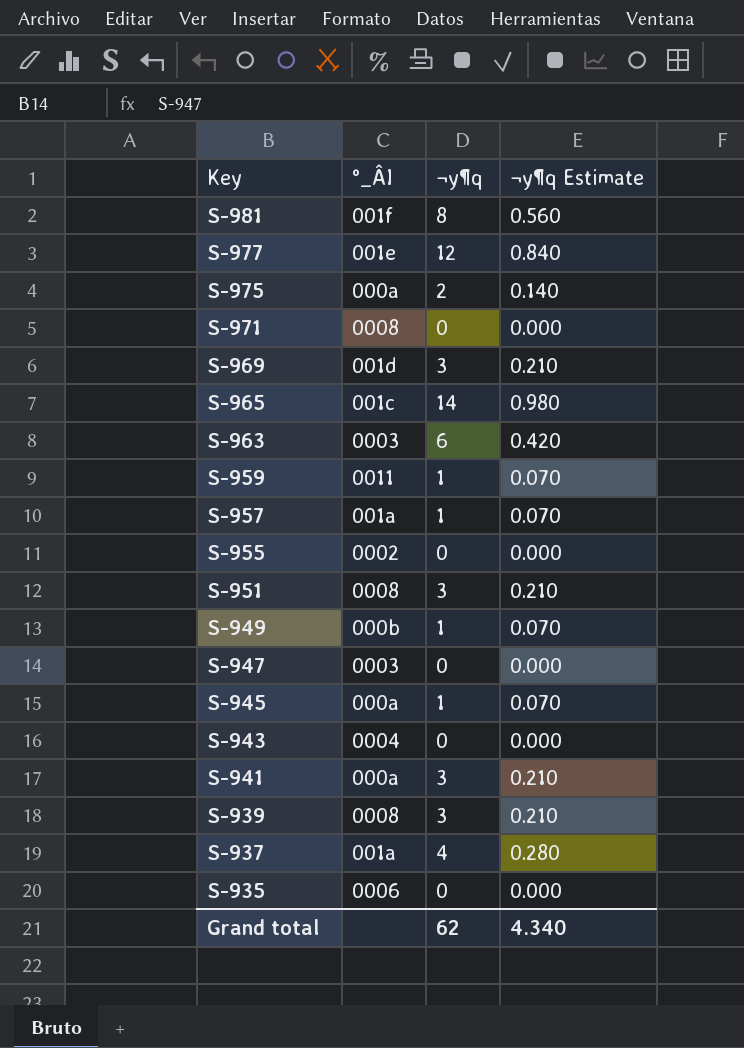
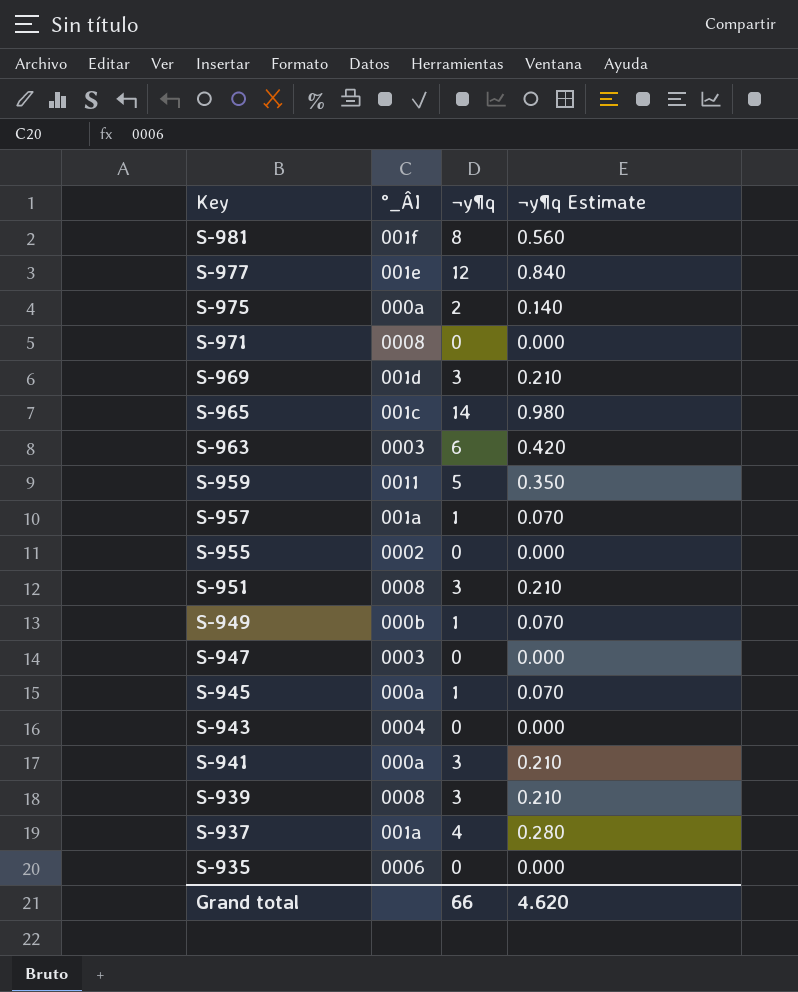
S-959 | ¬y¶q: 1 -> 5
S-959 | ¬y¶q Estimate: 0.070 -> 0.350
Grand total | ¬y¶q: 62 -> 66
Grand total | ¬y¶q Estimate: 4.340 -> 4.620

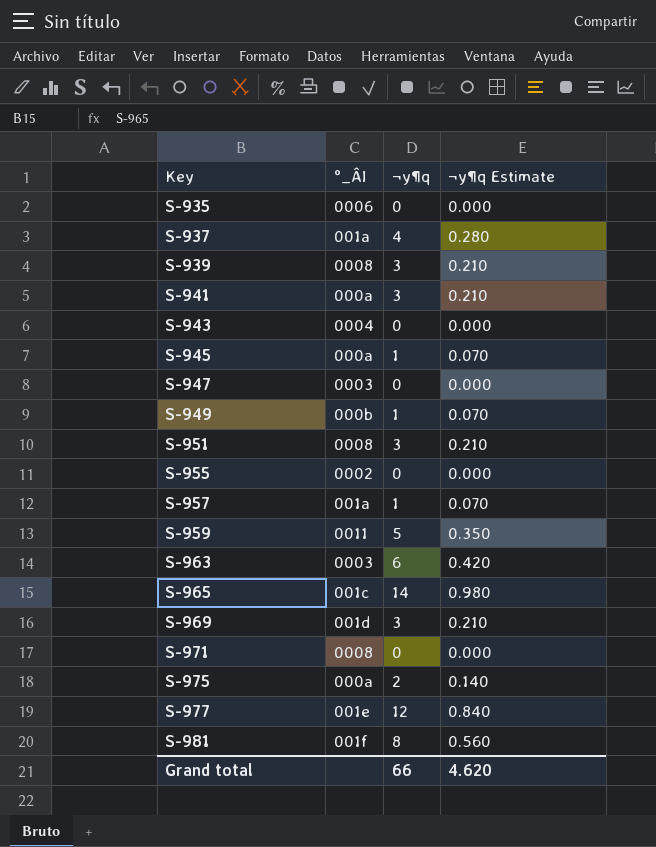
row order: Key descending -> Key ascending

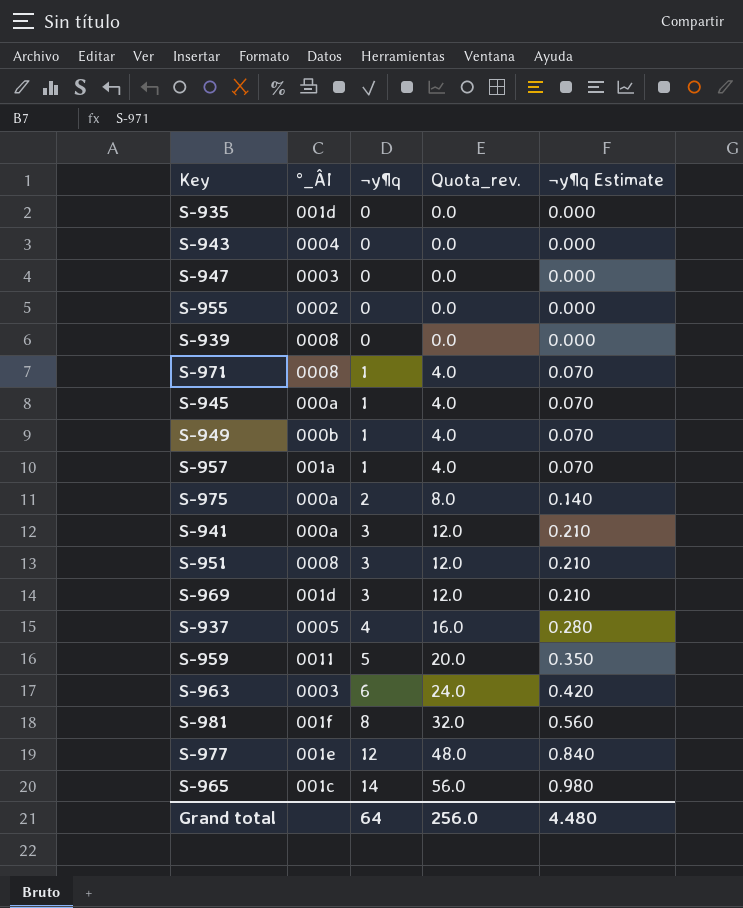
row order: Key ascending -> ¬y¶q ascending
column Quota_rev. | formula: none -> [¬y¶q] * 4
S-935 | °_ÂI: 0006 -> 001d
S-939 | ¬y¶q: 3 -> 0
S-939 | ¬y¶q Estimate: 0.210 -> 0.000
S-971 | ¬y¶q: 0 -> 1
S-971 | ¬y¶q Estimate: 0.000 -> 0.070
S-937 | °_ÂI: 001a -> 0005
Grand total | ¬y¶q: 66 -> 64
Grand total | ¬y¶q Estimate: 4.620 -> 4.480

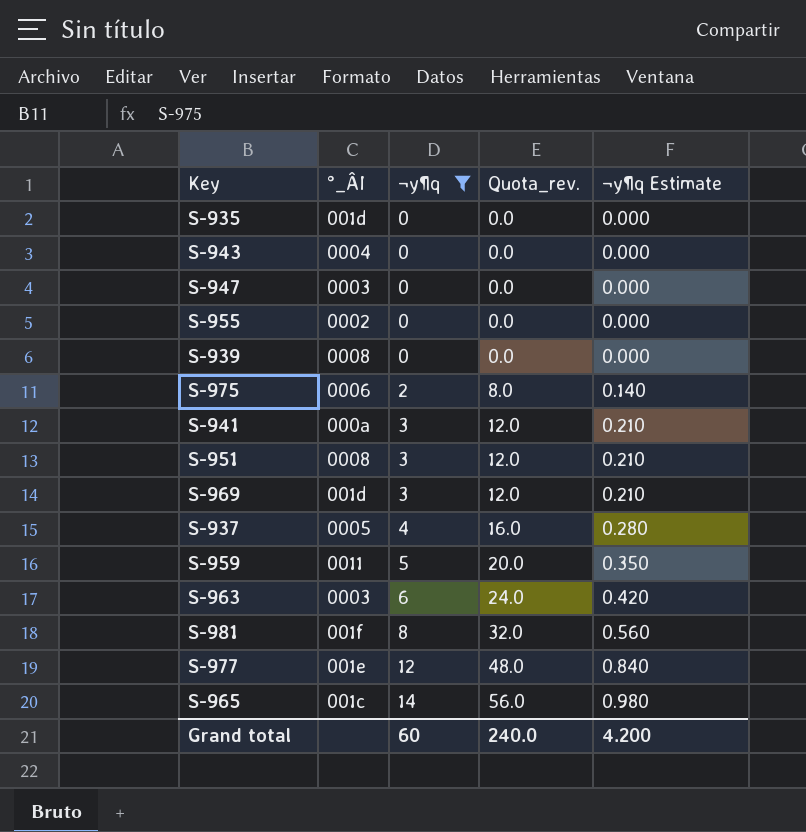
filter: none -> ¬y¶q != 1
S-975 | °_ÂI: 000a -> 0006
Grand total | ¬y¶q: 64 -> 60
Grand total | Quota_rev.: 256.0 -> 240.0
Grand total | ¬y¶q Estimate: 4.480 -> 4.200

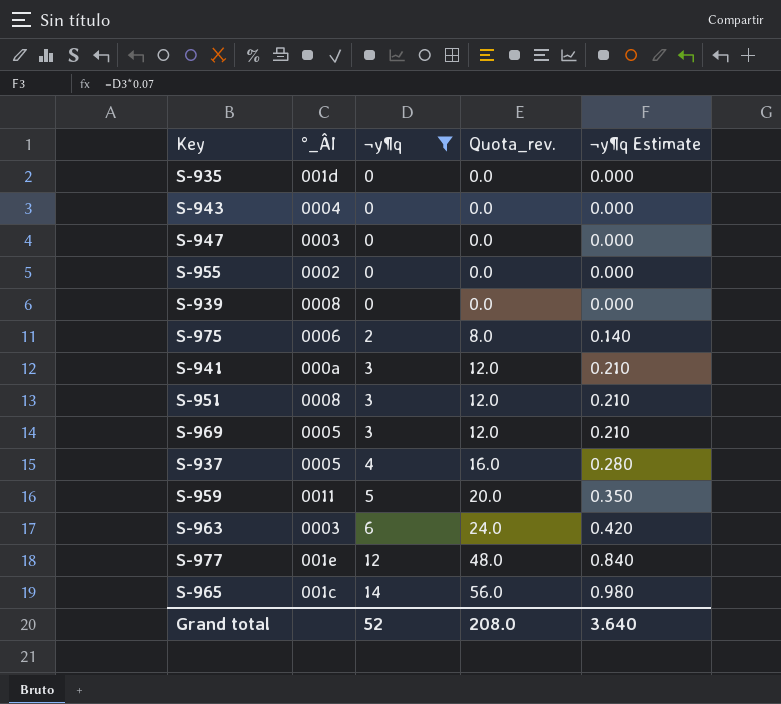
row S-981: 001f | 8 | 32.0 | 0.560 -> none
S-969 | °_ÂI: 001d -> 0005
Grand total | ¬y¶q: 60 -> 52
Grand total | Quota_rev.: 240.0 -> 208.0
Grand total | ¬y¶q Estimate: 4.200 -> 3.640

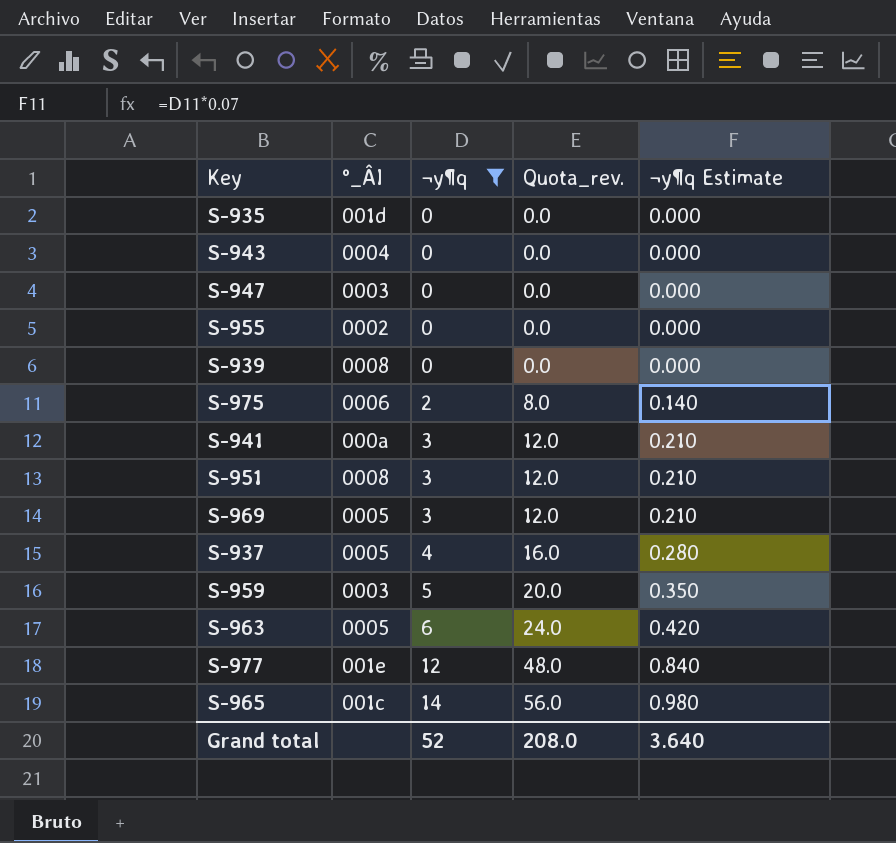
S-959 | °_ÂI: 0011 -> 0003
S-963 | °_ÂI: 0003 -> 0005

